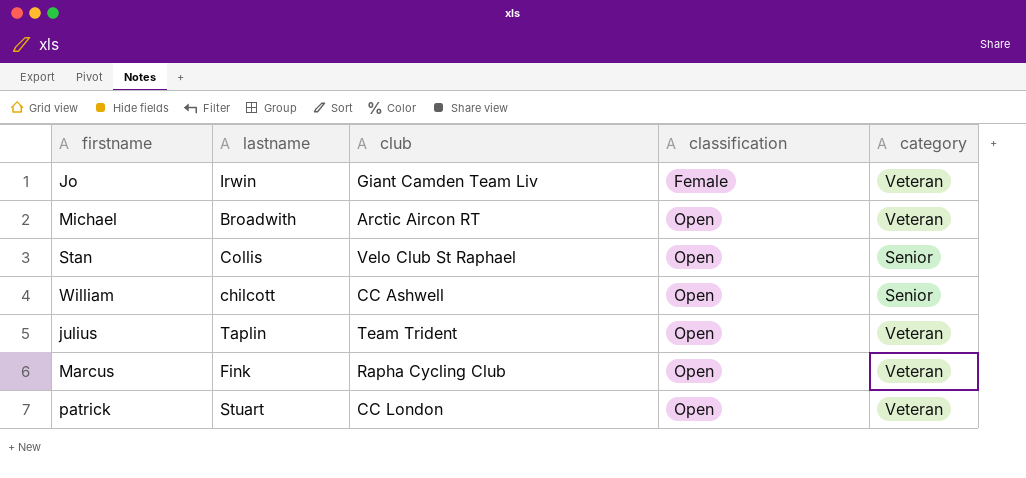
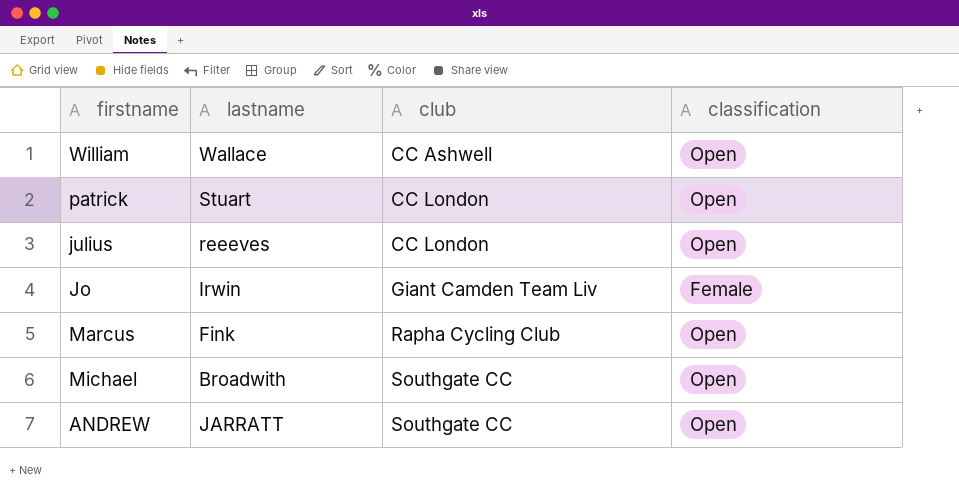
row order: classification ascending -> club ascending
column category | position: 5 -> none
row Stan: Collis | Velo Club St Raphael | Open | Senior -> none
William | lastname: chilcott -> Wallace
julius | lastname: Taplin -> reeeves
julius | club: Team Trident -> CC London
Michael | club: Arctic Aircon RT -> Southgate CC
row ANDREW: none -> JARRATT | Southgate CC | Open

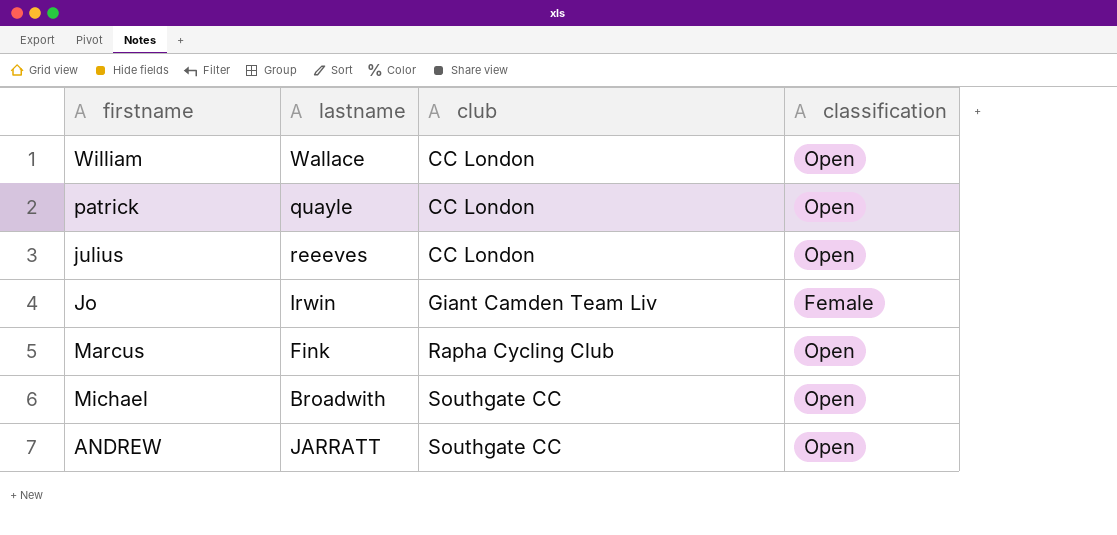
William | club: CC Ashwell -> CC London
patrick | lastname: Stuart -> quayle

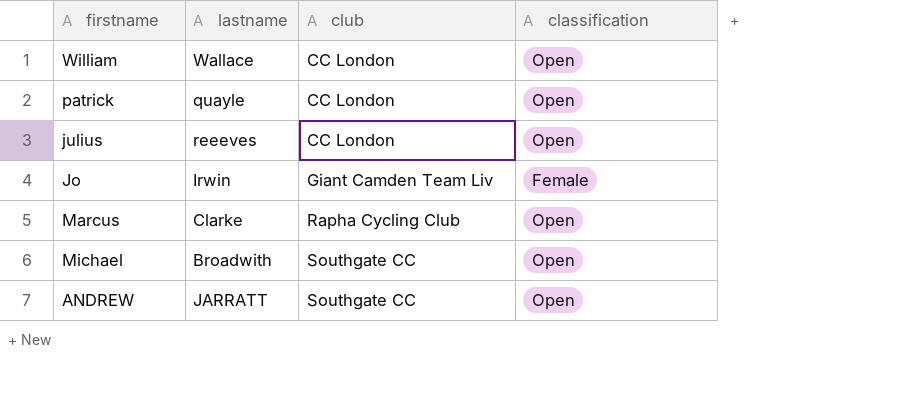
Marcus | lastname: Fink -> Clarke

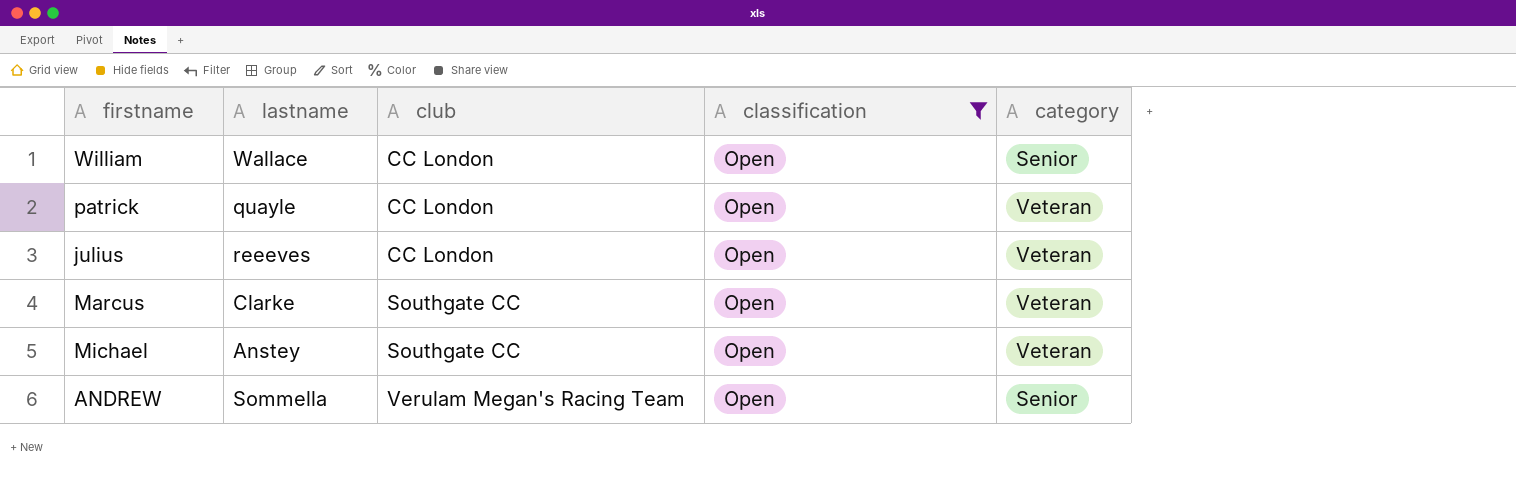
filter: none -> classification = Open
column category | position: none -> 5
Marcus | club: Rapha Cycling Club -> Southgate CC
Michael | lastname: Broadwith -> Anstey
ANDREW | lastname: JARRATT -> Sommella
ANDREW | club: Southgate CC -> Verulam Megan's Racing Team

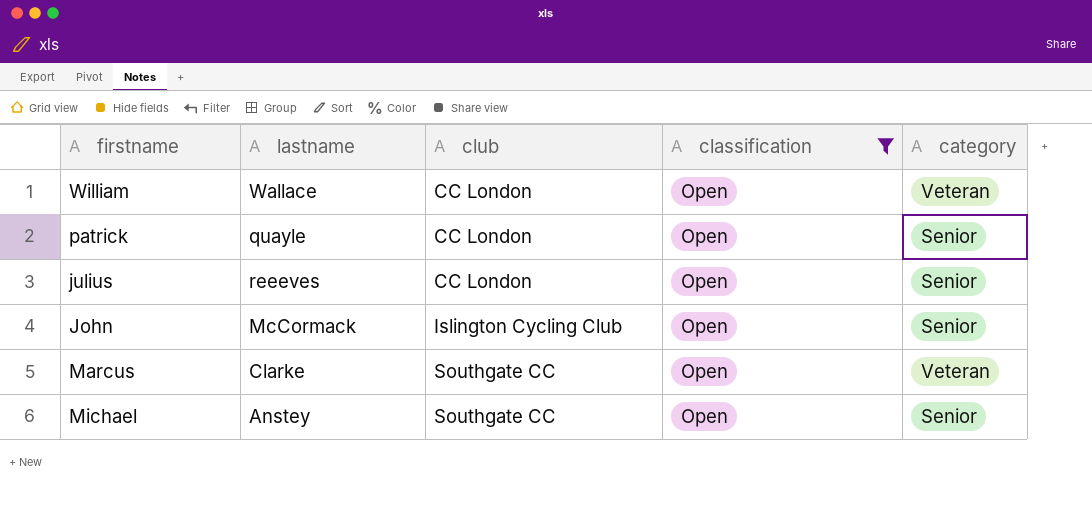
row ANDREW: Sommella | Verulam Megan's Racing Team | Open | Senior -> none
William | category: Senior -> Veteran
patrick | category: Veteran -> Senior
julius | category: Veteran -> Senior
row John: none -> McCormack | Islington Cycling Club | Open | Senior
Michael | category: Veteran -> Senior

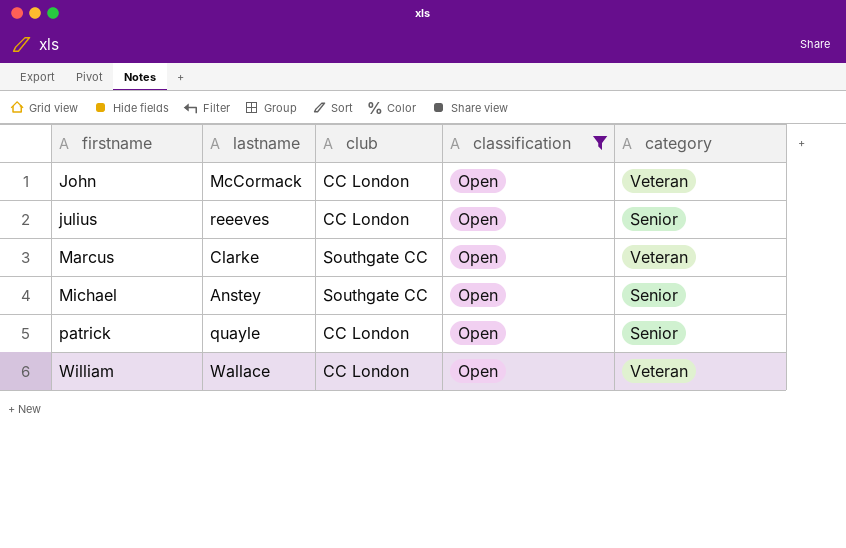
row order: club ascending -> firstname ascending
John | club: Islington Cycling Club -> CC London
John | category: Senior -> Veteran

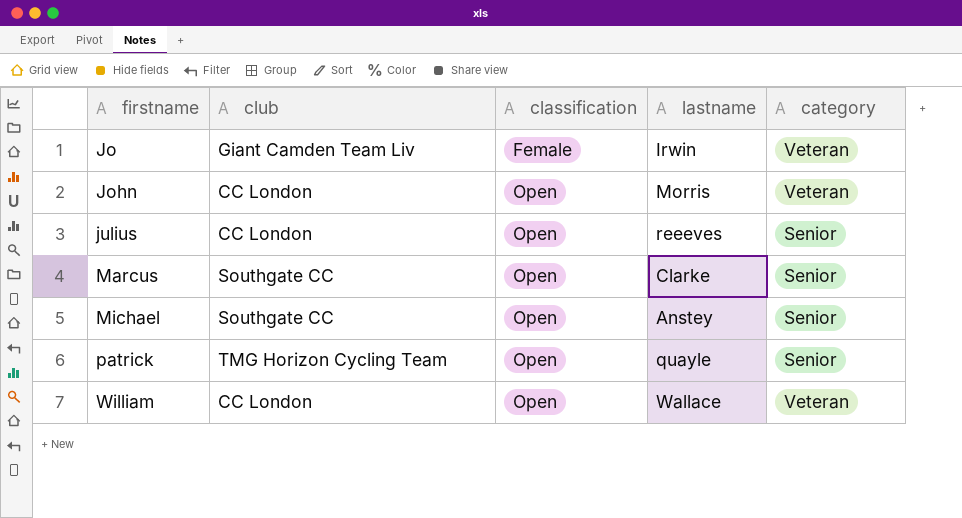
filter: classification = Open -> none
column lastname | position: 2 -> 4
John | lastname: McCormack -> Morris
Marcus | category: Veteran -> Senior
patrick | club: CC London -> TMG Horizon Cycling Team

